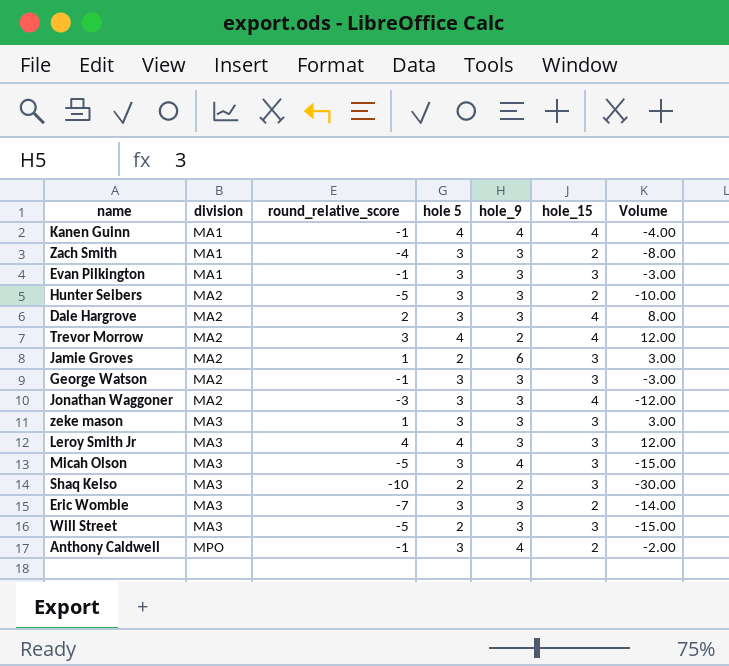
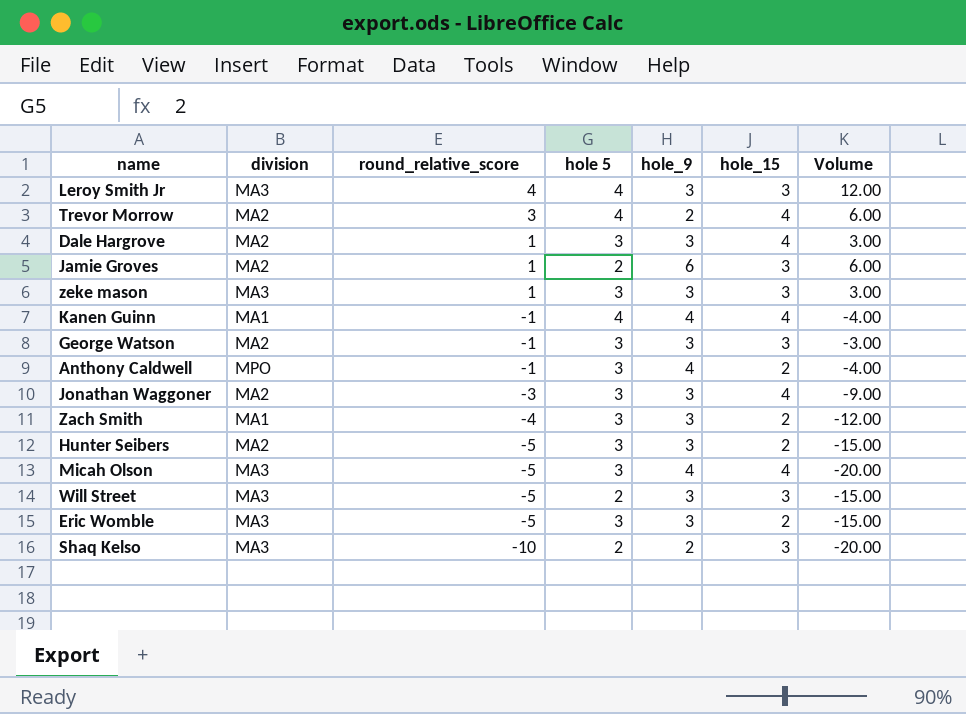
row order: division ascending -> round_relative_score descending
column Volume | formula: [round_relative_score] * [hole_15] -> [round_relative_score] * [hole_9]
row Evan Pilkington: MA1 | -1 | 3 | 3 | 3 | -3.00 -> none
Dale Hargrove | round_relative_score: 2 -> 1
Micah Olson | hole_15: 3 -> 4
Eric Womble | round_relative_score: -7 -> -5

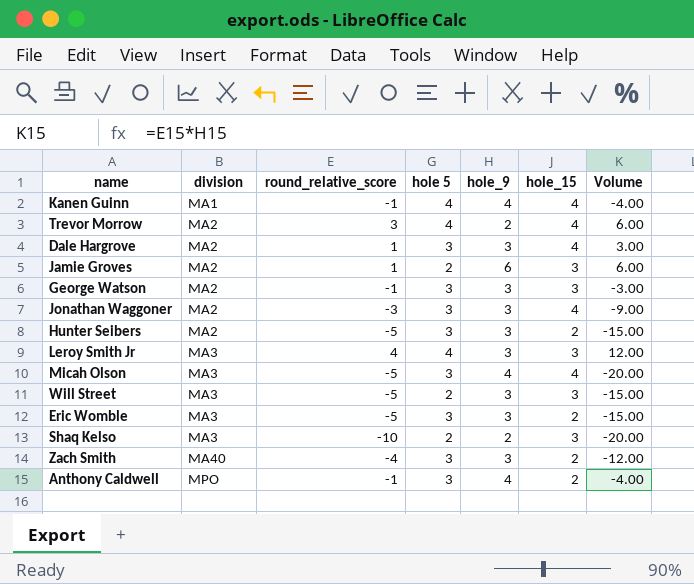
row order: round_relative_score descending -> division ascending
row zeke mason: MA3 | 1 | 3 | 3 | 3 | 3.00 -> none
Zach Smith | division: MA1 -> MA40

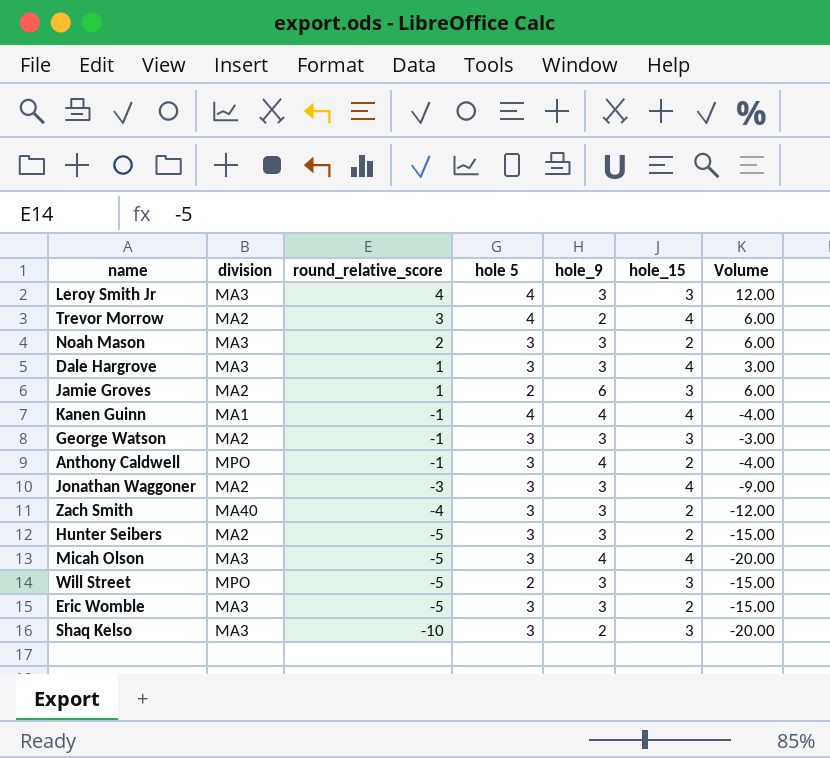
row order: division ascending -> round_relative_score descending
row Noah Mason: none -> MA3 | 2 | 3 | 3 | 2 | 6.00
Dale Hargrove | division: MA2 -> MA3
Will Street | division: MA3 -> MPO
Shaq Kelso | hole 5: 2 -> 3

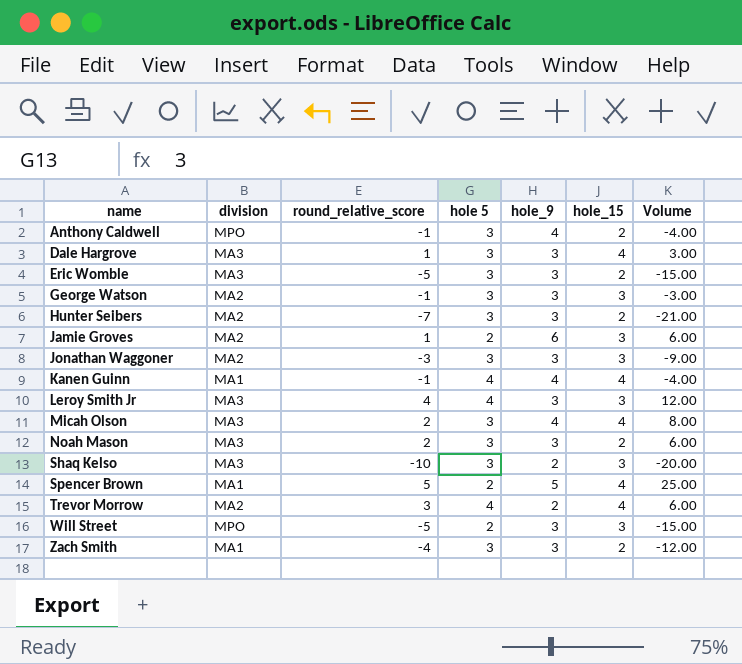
row order: round_relative_score descending -> name ascending
Hunter Seibers | round_relative_score: -5 -> -7
Hunter Seibers | Volume: -15.00 -> -21.00
Jonathan Waggoner | hole_15: 4 -> 3
Micah Olson | round_relative_score: -5 -> 2
Micah Olson | Volume: -20.00 -> 8.00
row Spencer Brown: none -> MA1 | 5 | 2 | 5 | 4 | 25.00
Zach Smith | division: MA40 -> MA1

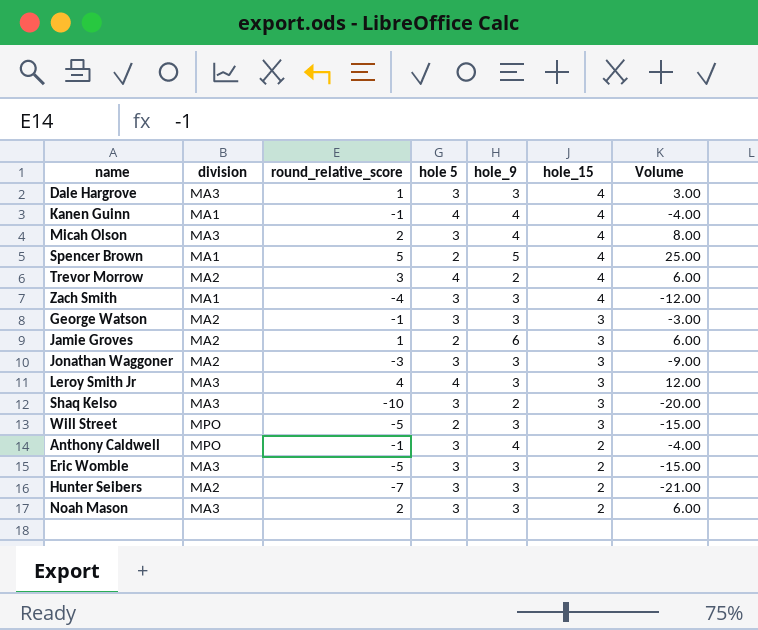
row order: name ascending -> hole_15 descending
Zach Smith | hole_15: 2 -> 4

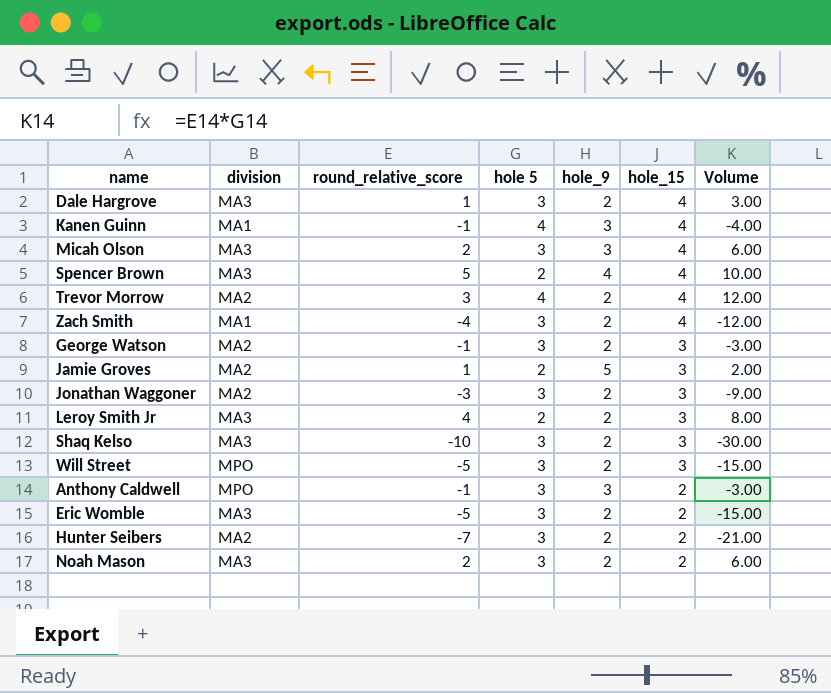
column Volume | formula: [round_relative_score] * [hole_9] -> [round_relative_score] * [hole 5]
Dale Hargrove | hole_9: 3 -> 2
Kanen Guinn | hole_9: 4 -> 3
Micah Olson | hole_9: 4 -> 3
Spencer Brown | division: MA1 -> MA3
Spencer Brown | hole_9: 5 -> 4
Zach Smith | hole_9: 3 -> 2
George Watson | hole_9: 3 -> 2
Jamie Groves | hole_9: 6 -> 5
Jonathan Waggoner | hole_9: 3 -> 2
Leroy Smith Jr | hole 5: 4 -> 2
Leroy Smith Jr | hole_9: 3 -> 2
Will Street | hole 5: 2 -> 3
Will Street | hole_9: 3 -> 2
Anthony Caldwell | hole_9: 4 -> 3
Eric Womble | hole_9: 3 -> 2
Hunter Seibers | hole_9: 3 -> 2
Noah Mason | hole_9: 3 -> 2

